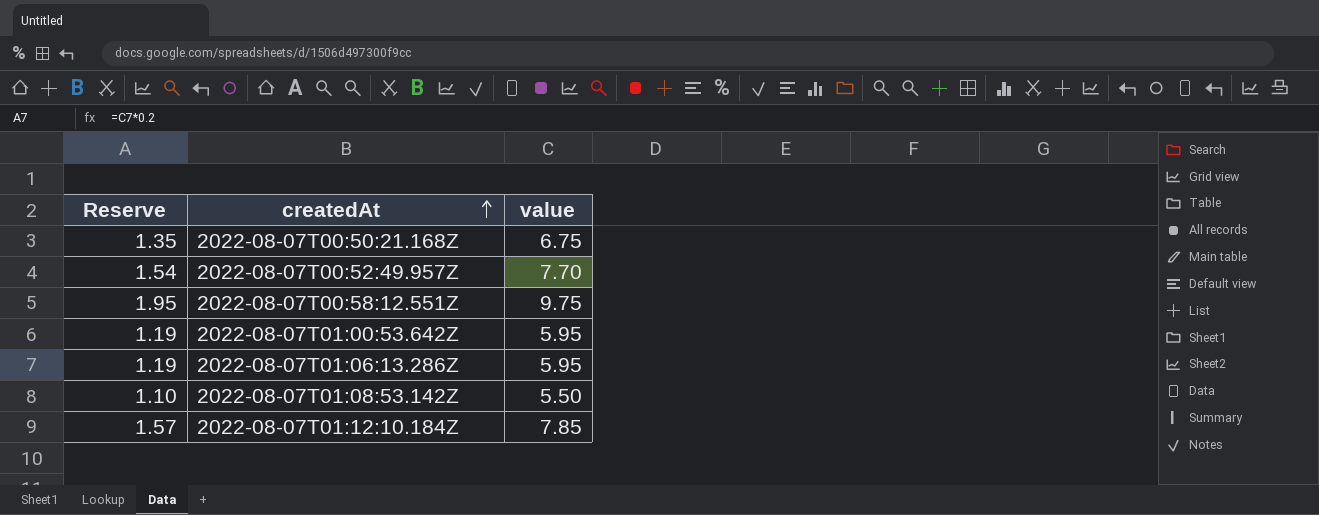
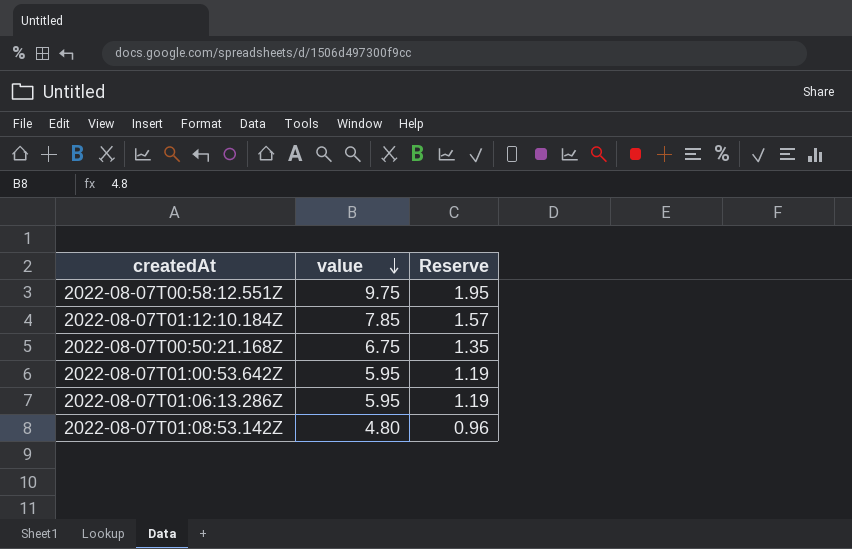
row order: createdAt ascending -> value descending
column Reserve | position: 1 -> 3
row 2022-08-07T00:52:49.957Z: 1.54 | 7.70 -> none
2022-08-07T01:08:53.142Z | value: 5.50 -> 4.80
2022-08-07T01:08:53.142Z | Reserve: 1.10 -> 0.96

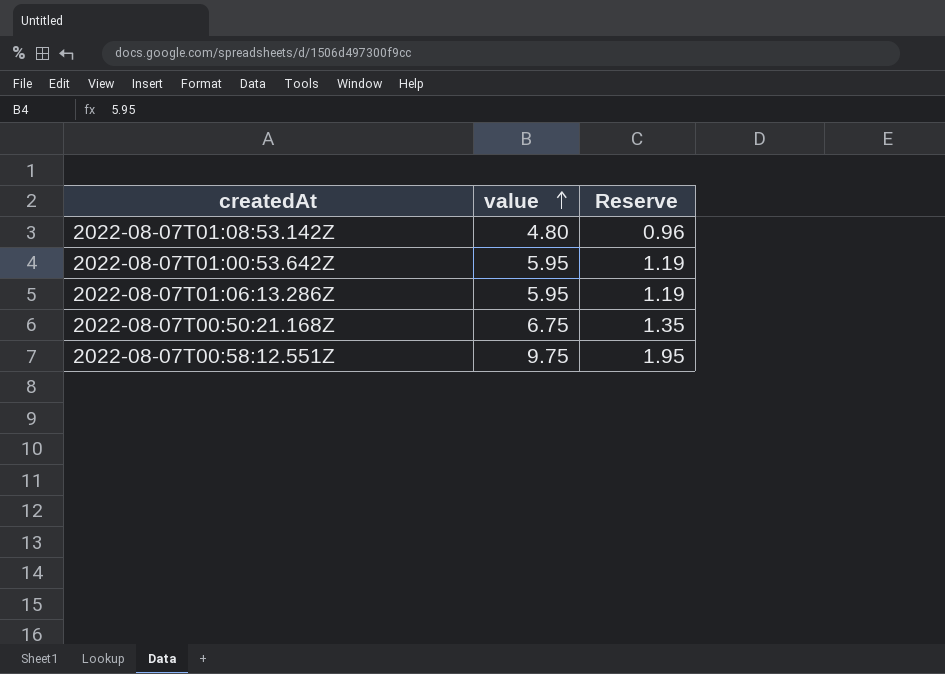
row order: value descending -> value ascending
row 2022-08-07T01:12:10.184Z: 7.85 | 1.57 -> none

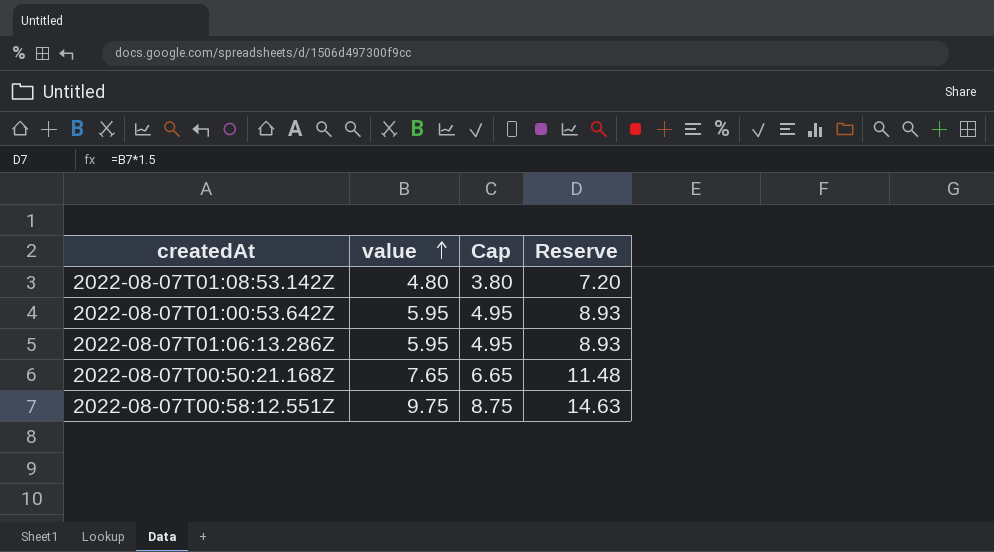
column Cap | formula: none -> [value] - 1
column Reserve | formula: [value] * 0.2 -> [value] * 1.5
2022-08-07T00:50:21.168Z | value: 6.75 -> 7.65

